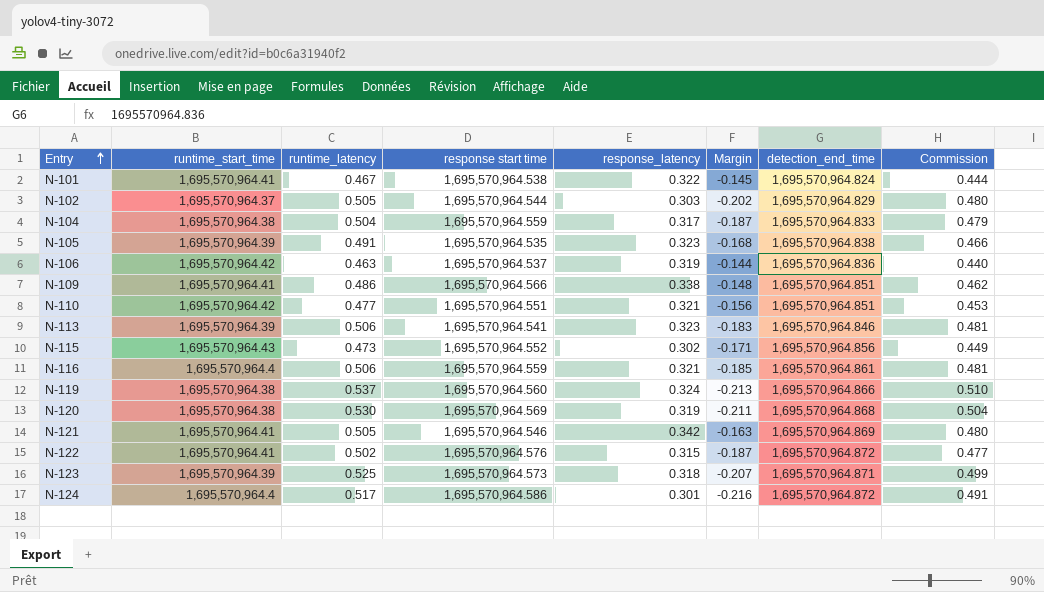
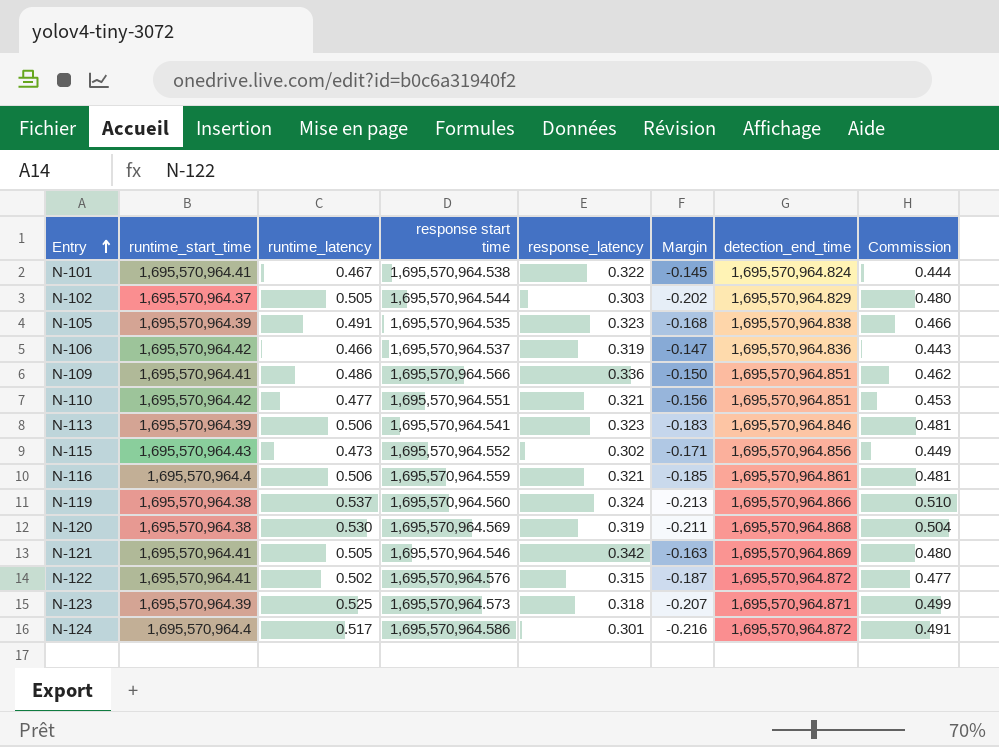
row N-104: 1,695,570,964.38 | 0.504 | 1,695,570,964.559 | 0.317 | -0.187 | 1,695,570,964.833 | 0.479 -> none
N-106 | runtime_latency: 0.463 -> 0.466
N-106 | Margin: -0.144 -> -0.147
N-106 | Commission: 0.440 -> 0.443
N-109 | response_latency: 0.338 -> 0.336
N-109 | Margin: -0.148 -> -0.150

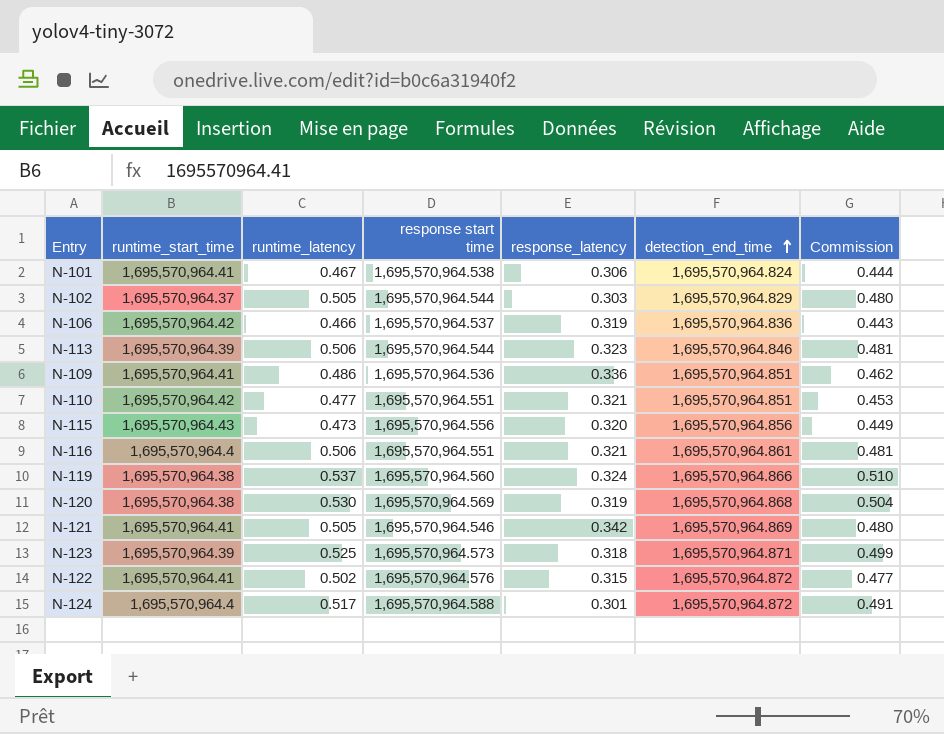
row order: Entry ascending -> detection_end_time ascending
column Margin | formula: [response_latency] - [runtime_latency] -> none
row N-105: 1,695,570,964.39 | 0.491 | 1,695,570,964.535 | 0.323 | -0.168 | 1,695,570,964.838 | 0.466 -> none
N-101 | response_latency: 0.322 -> 0.306
N-113 | response start time: 1,695,570,964.541 -> 1,695,570,964.544
N-109 | response start time: 1,695,570,964.566 -> 1,695,570,964.536
N-115 | response start time: 1,695,570,964.552 -> 1,695,570,964.556
N-115 | response_latency: 0.302 -> 0.320
N-116 | response start time: 1,695,570,964.559 -> 1,695,570,964.551
N-124 | response start time: 1,695,570,964.586 -> 1,695,570,964.588

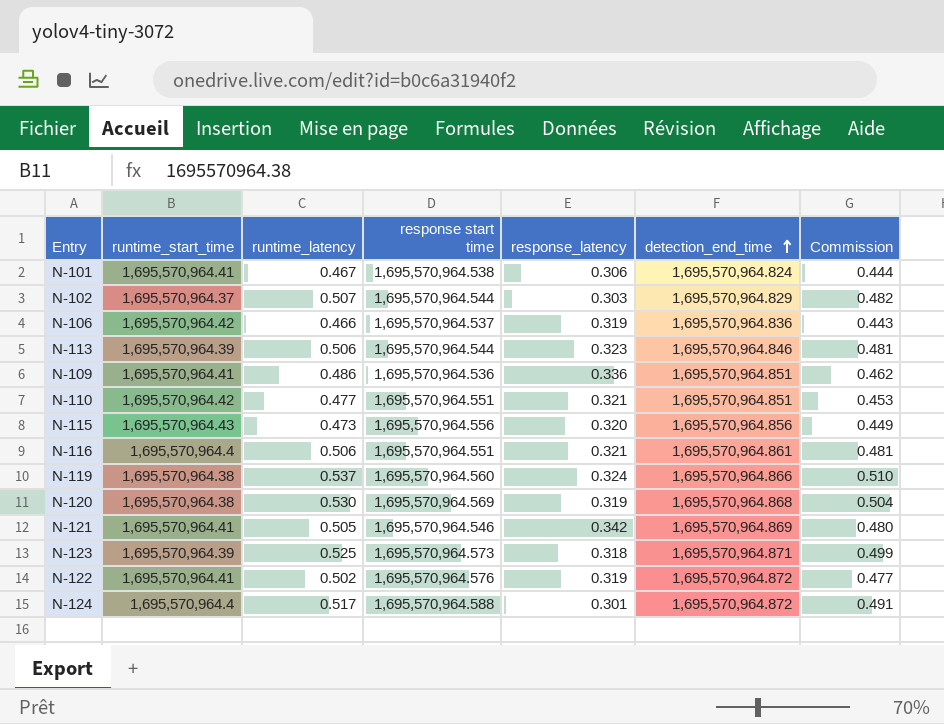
N-102 | runtime_latency: 0.505 -> 0.507
N-102 | Commission: 0.480 -> 0.482
N-122 | response_latency: 0.315 -> 0.319

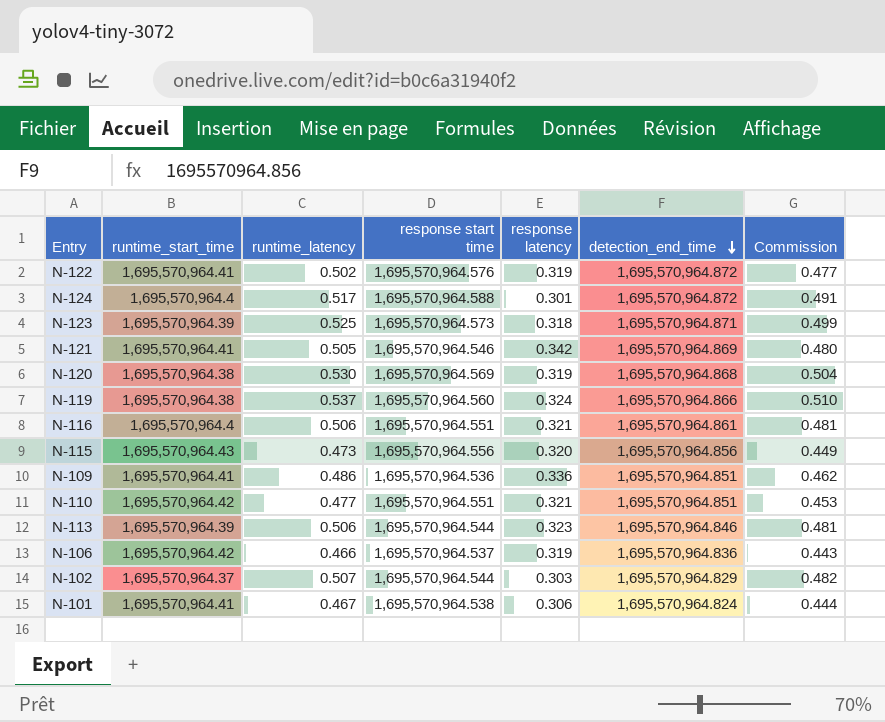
row order: detection_end_time ascending -> detection_end_time descending
column name: response_latency -> response latency

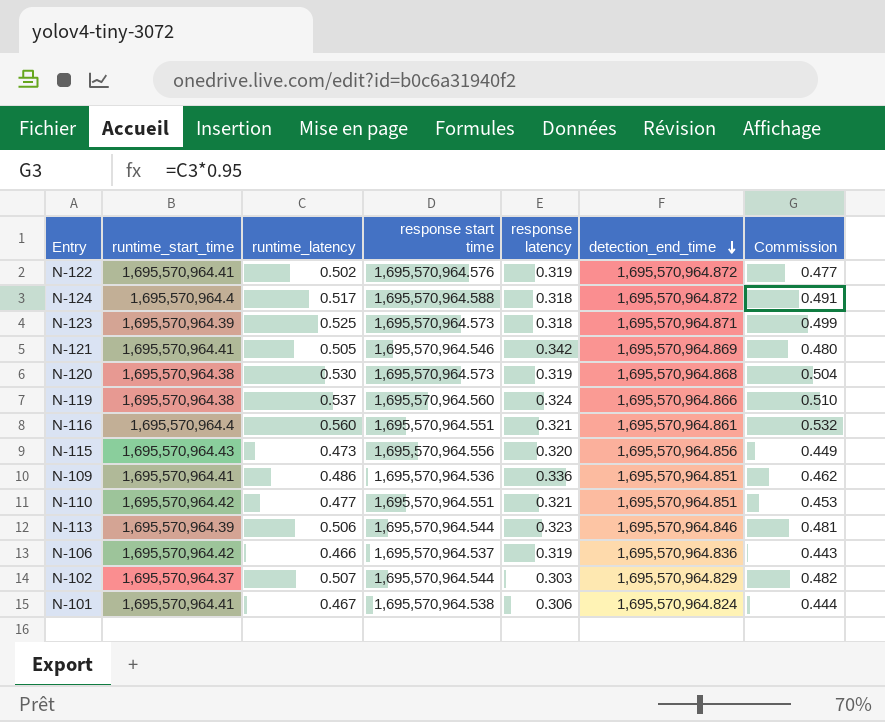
N-124 | response latency: 0.301 -> 0.318
N-120 | response start time: 1,695,570,964.569 -> 1,695,570,964.573
N-116 | runtime_latency: 0.506 -> 0.560
N-116 | Commission: 0.481 -> 0.532

